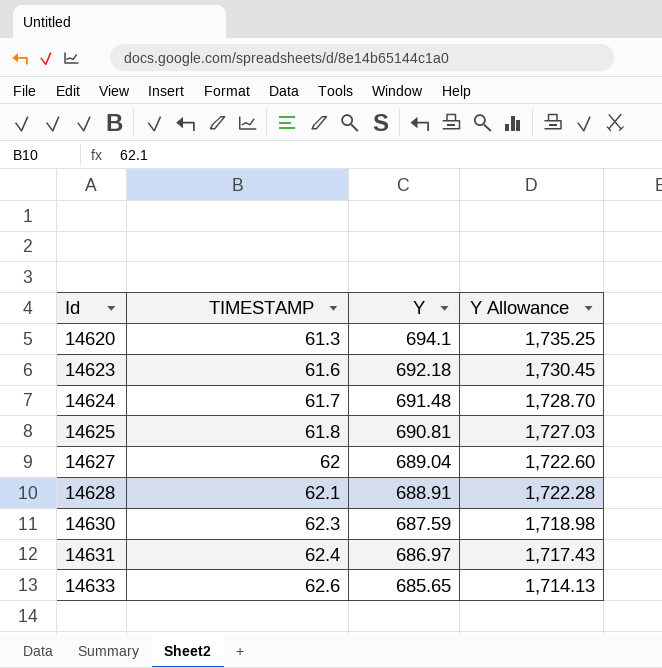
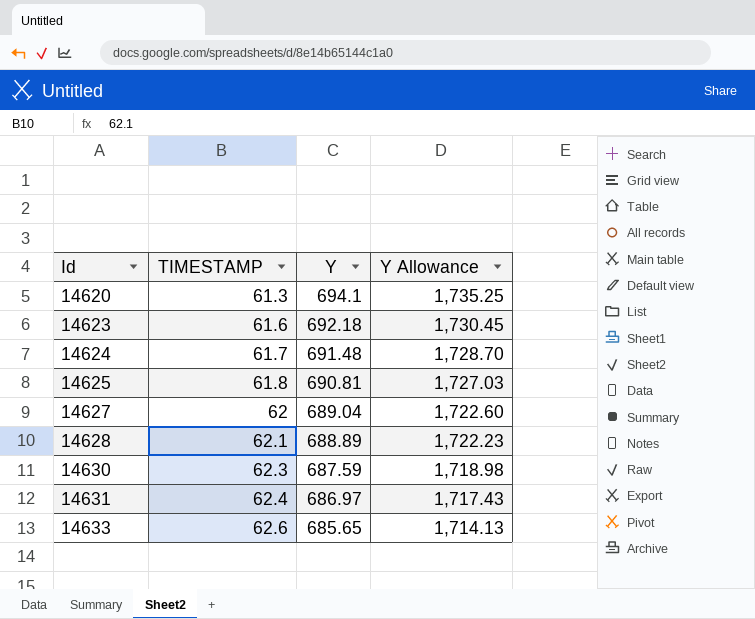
14628 | Y: 688.91 -> 688.89
14628 | Y Allowance: 1,722.28 -> 1,722.23

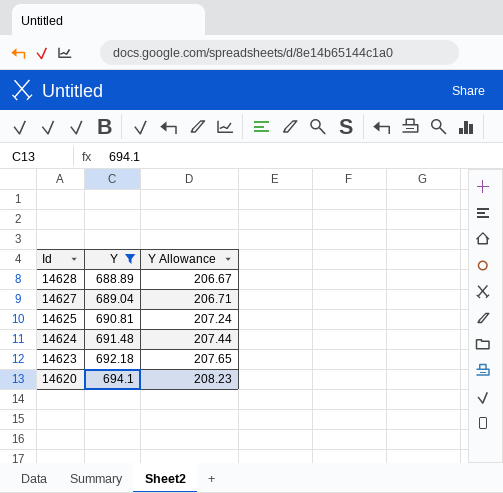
filter: none -> Y >= 688.89
row order: Id ascending -> Id descending
column TIMESTAMP | position: 2 -> none
column Y Allowance | formula: [Y] * 2.5 -> [Y] * 0.3

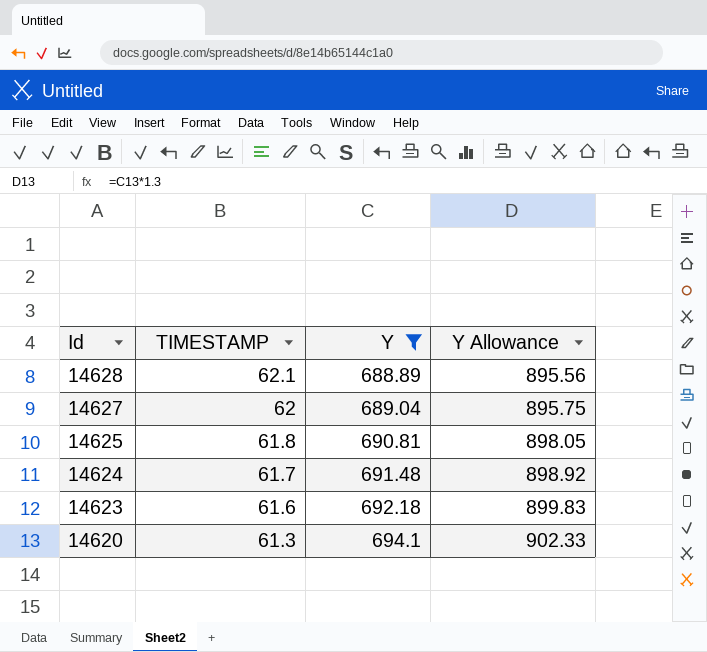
column TIMESTAMP | position: none -> 2
column Y Allowance | formula: [Y] * 0.3 -> [Y] * 1.3

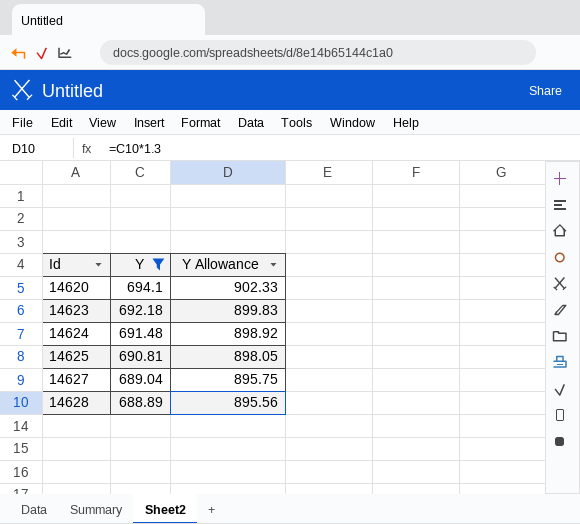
row order: Id descending -> Id ascending
column TIMESTAMP | position: 2 -> none

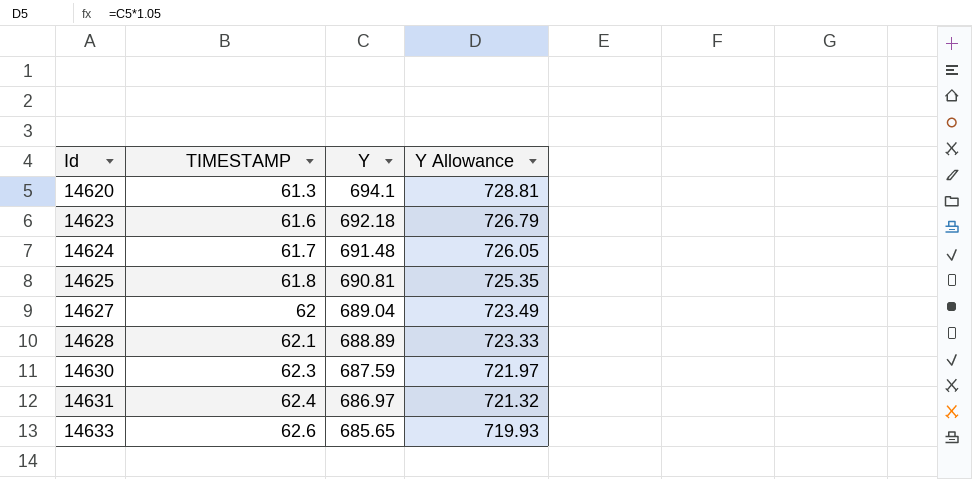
filter: Y >= 688.89 -> none
column TIMESTAMP | position: none -> 2
column Y Allowance | formula: [Y] * 1.3 -> [Y] * 1.05

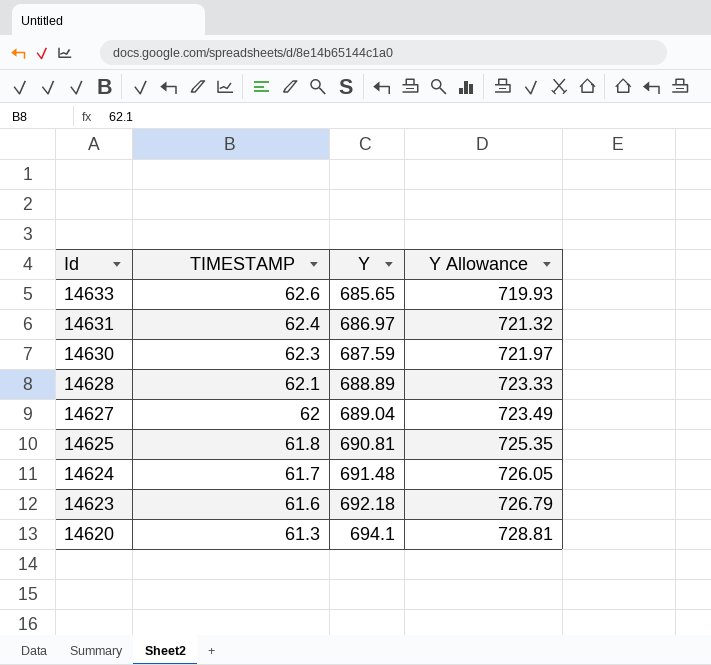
row order: Id ascending -> Id descending

